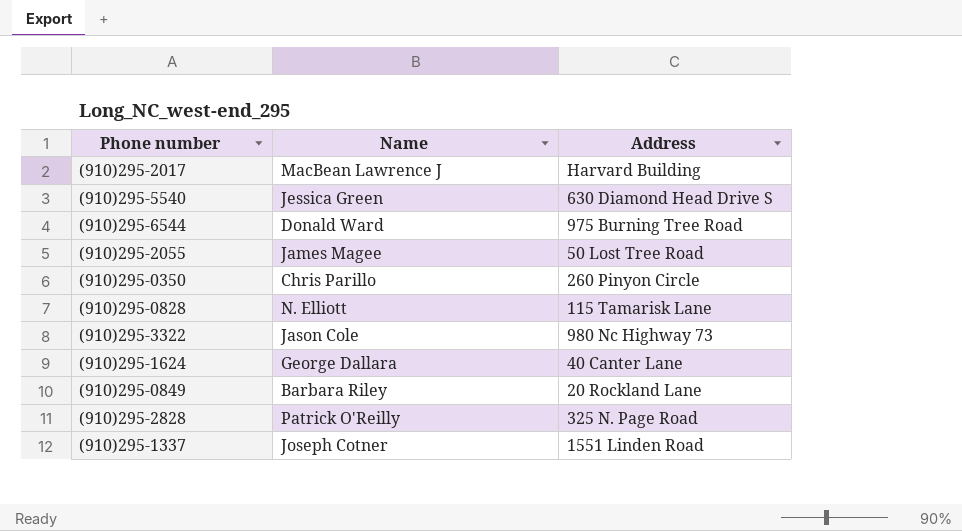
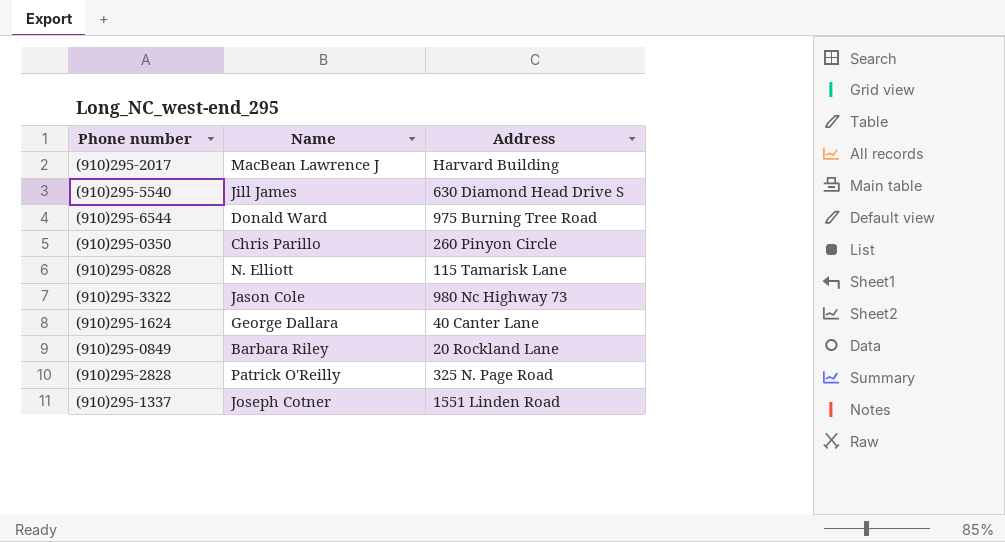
row (910)295-2055: James Magee | 50 Lost Tree Road -> none
(910)295-5540 | Name: Jessica Green -> Jill James

